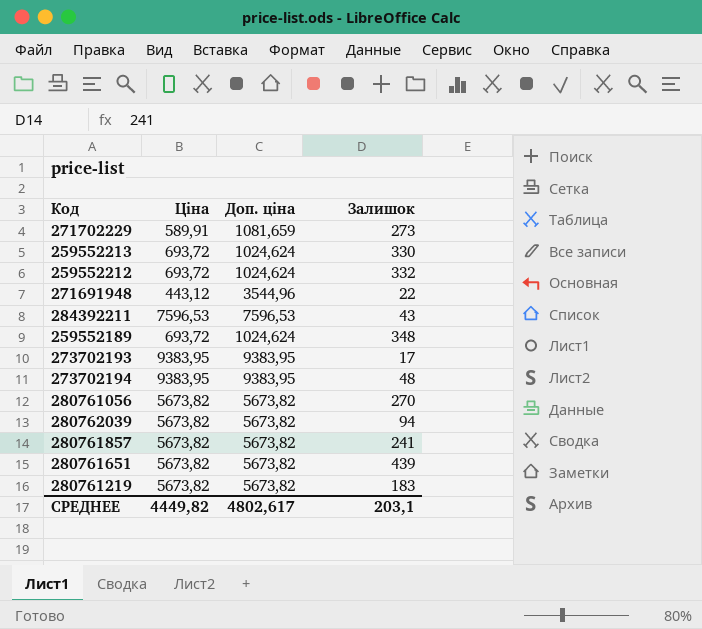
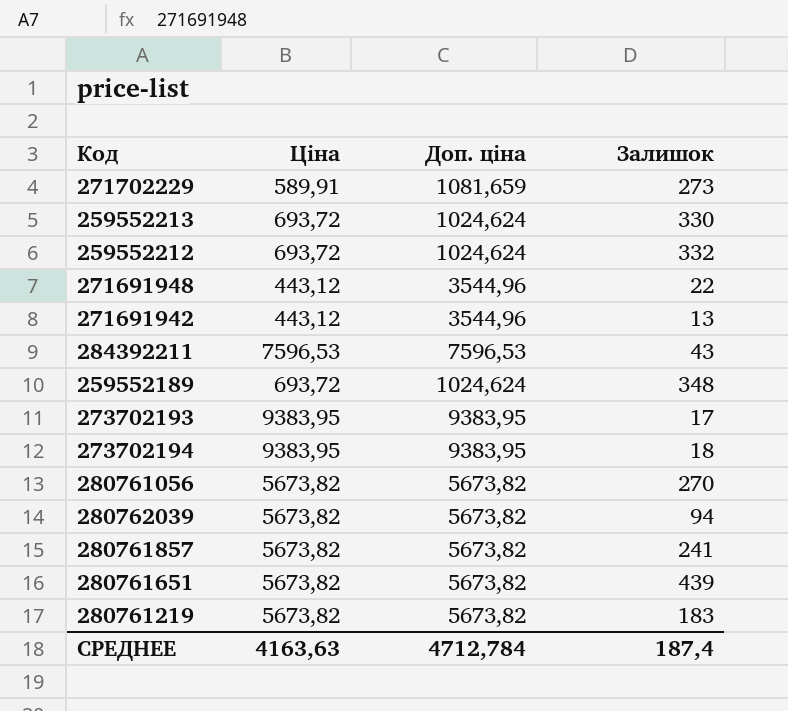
row 271691942: none -> 443,12 | 3544,96 | 13
273702194 | Залишок: 48 -> 18
СРЕДНЕЕ | Ціна: 4449,82 -> 4163,63
СРЕДНЕЕ | Доп. ціна: 4802,617 -> 4712,784
СРЕДНЕЕ | Залишок: 203,1 -> 187,4

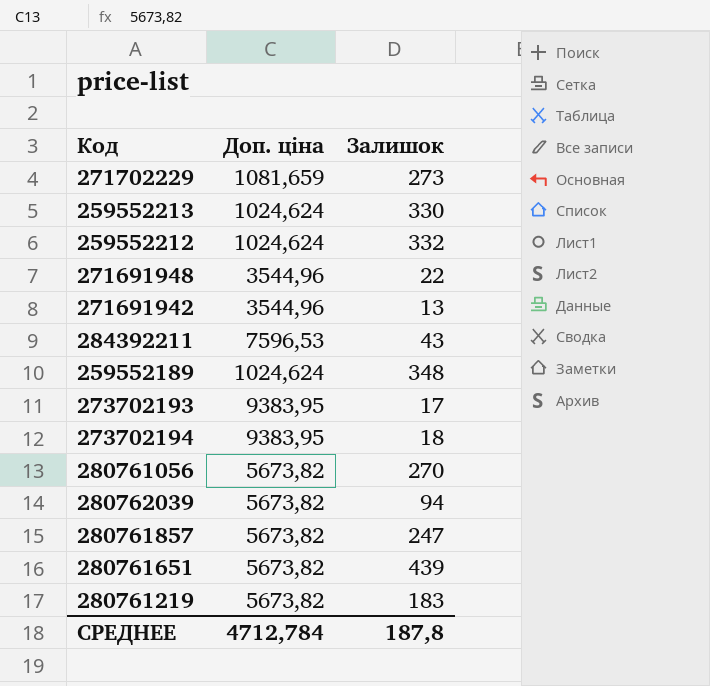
column Ціна | position: 2 -> none
280761857 | Залишок: 241 -> 247
СРЕДНЕЕ | Залишок: 187,4 -> 187,8

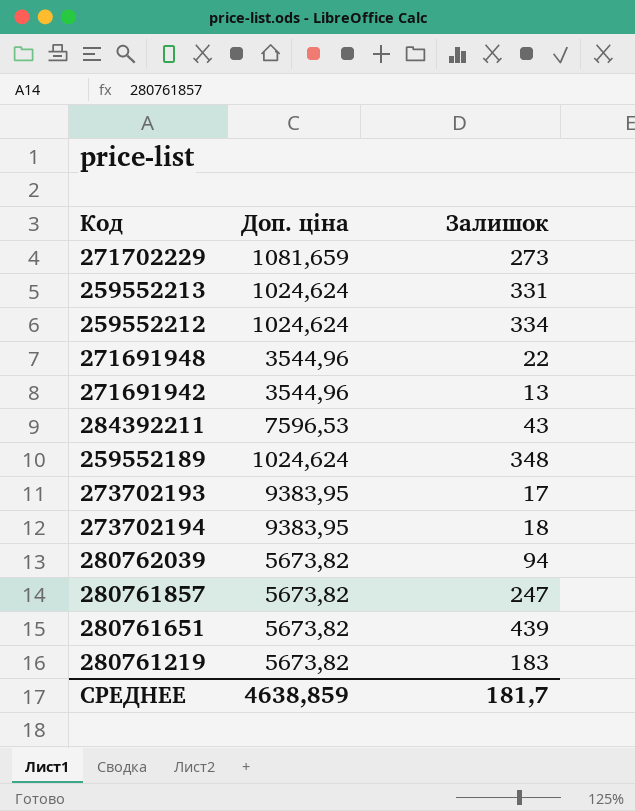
row 280761056: 5673,82 | 270 -> none
259552213 | Залишок: 330 -> 331
259552212 | Залишок: 332 -> 334
СРЕДНЕЕ | Доп. ціна: 4712,784 -> 4638,859
СРЕДНЕЕ | Залишок: 187,8 -> 181,7

